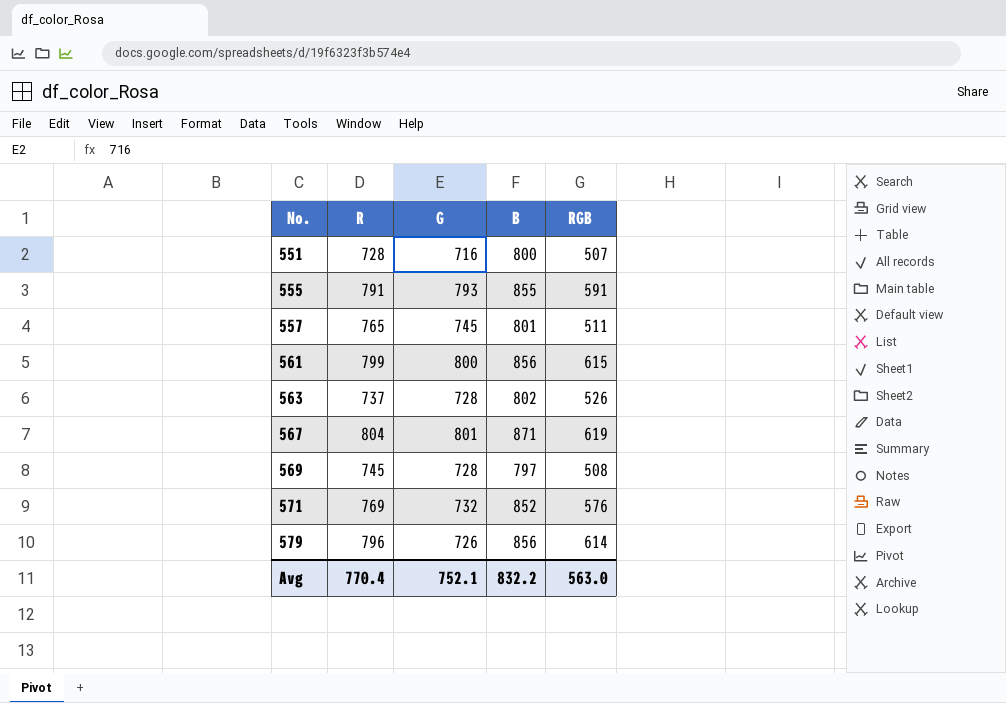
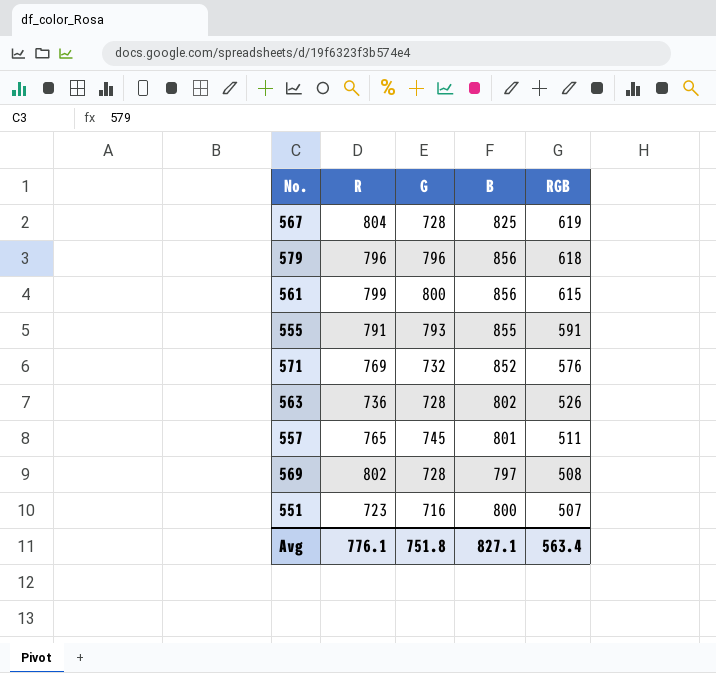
row order: No. ascending -> RGB descending
567 | G: 801 -> 728
567 | B: 871 -> 825
579 | G: 726 -> 796
579 | RGB: 614 -> 618
563 | R: 737 -> 736
569 | R: 745 -> 802
551 | R: 728 -> 723
Avg | R: 770.4 -> 776.1
Avg | G: 752.1 -> 751.8
Avg | B: 832.2 -> 827.1
Avg | RGB: 563.0 -> 563.4

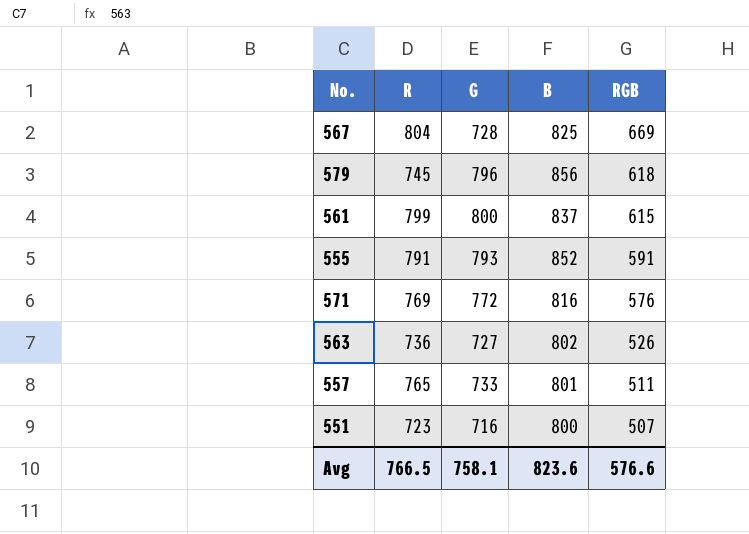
row 569: 802 | 728 | 797 | 508 -> none
567 | RGB: 619 -> 669
579 | R: 796 -> 745
561 | B: 856 -> 837
555 | B: 855 -> 852
571 | G: 732 -> 772
571 | B: 852 -> 816
563 | G: 728 -> 727
557 | G: 745 -> 733
Avg | R: 776.1 -> 766.5
Avg | G: 751.8 -> 758.1
Avg | B: 827.1 -> 823.6
Avg | RGB: 563.4 -> 576.6

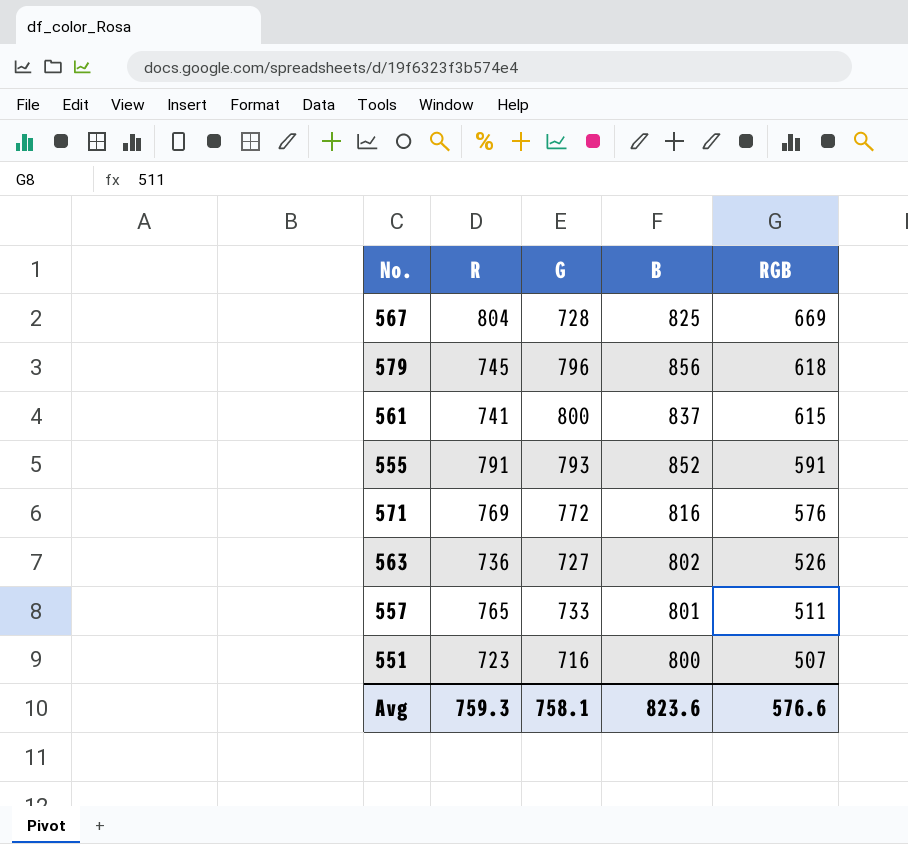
561 | R: 799 -> 741
Avg | R: 766.5 -> 759.3

